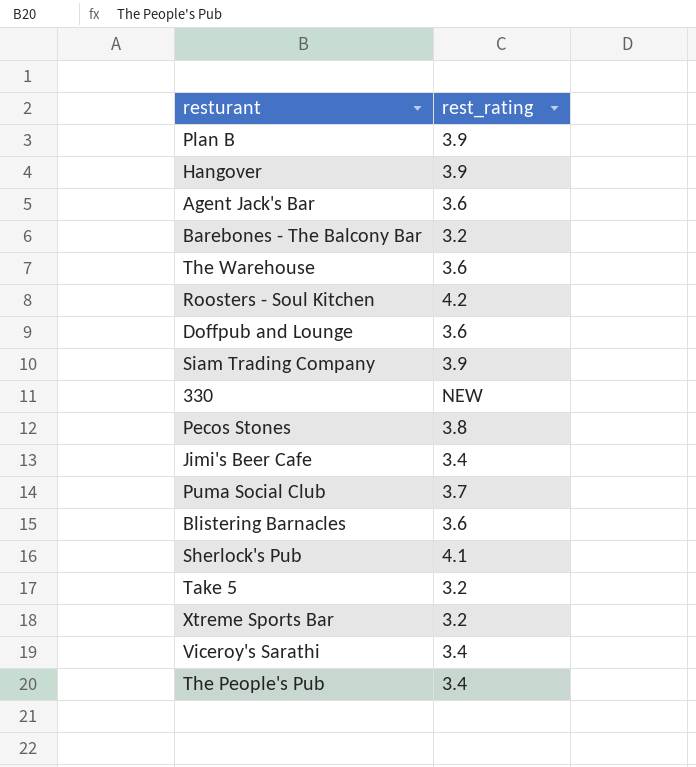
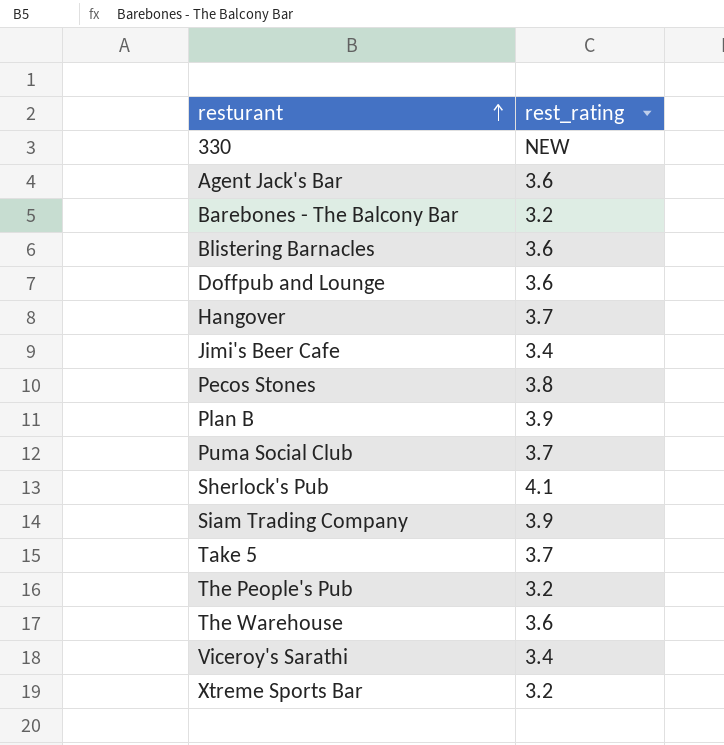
row order: none -> resturant ascending
row Roosters - Soul Kitchen: 4.2 -> none
Hangover | rest_rating: 3.9 -> 3.7
Take 5 | rest_rating: 3.2 -> 3.7
The People's Pub | rest_rating: 3.4 -> 3.2

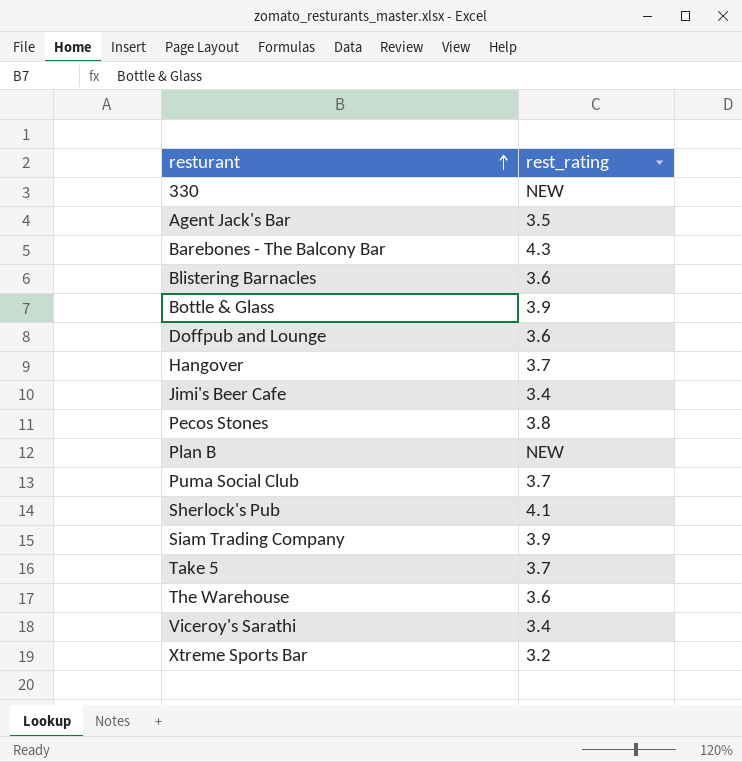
row The People's Pub: 3.2 -> none
Agent Jack's Bar | rest_rating: 3.6 -> 3.5
Barebones - The Balcony Bar | rest_rating: 3.2 -> 4.3
row Bottle & Glass: none -> 3.9
Plan B | rest_rating: 3.9 -> NEW

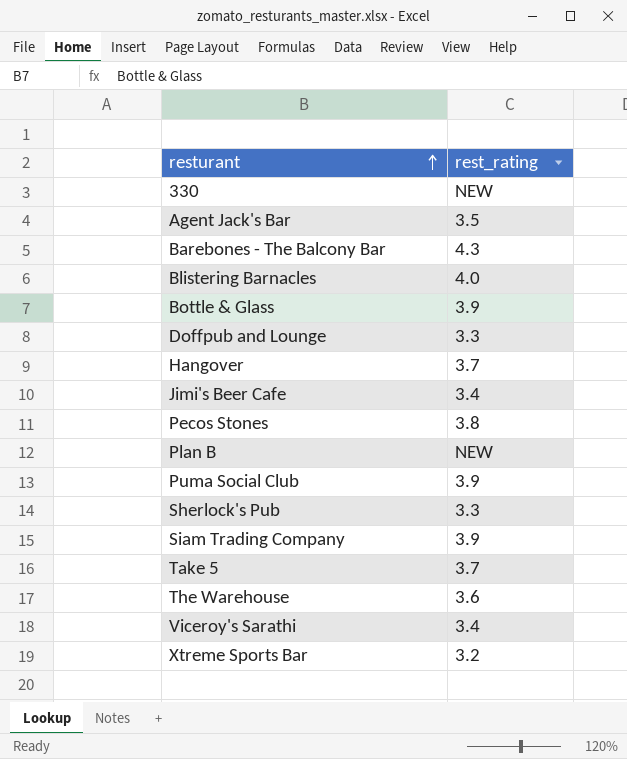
Blistering Barnacles | rest_rating: 3.6 -> 4.0
Doffpub and Lounge | rest_rating: 3.6 -> 3.3
Puma Social Club | rest_rating: 3.7 -> 3.9
Sherlock's Pub | rest_rating: 4.1 -> 3.3

